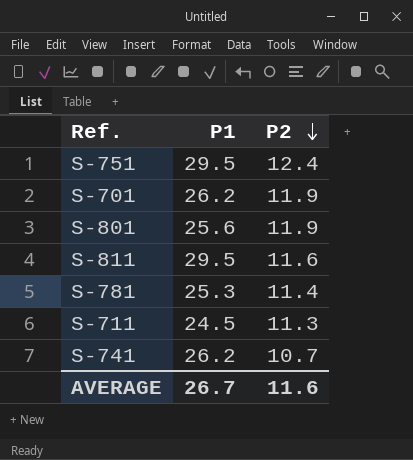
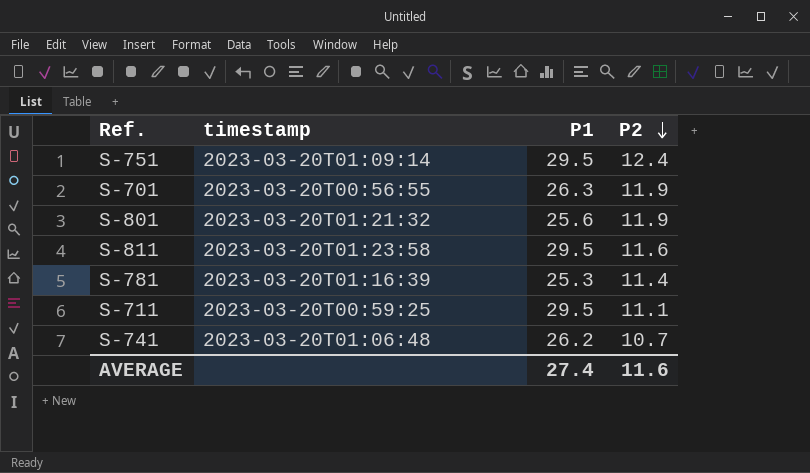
column timestamp | position: none -> 2
S-701 | P1: 26.2 -> 26.3
S-711 | P1: 24.5 -> 29.5
S-711 | P2: 11.3 -> 11.1
AVERAGE | P1: 26.7 -> 27.4

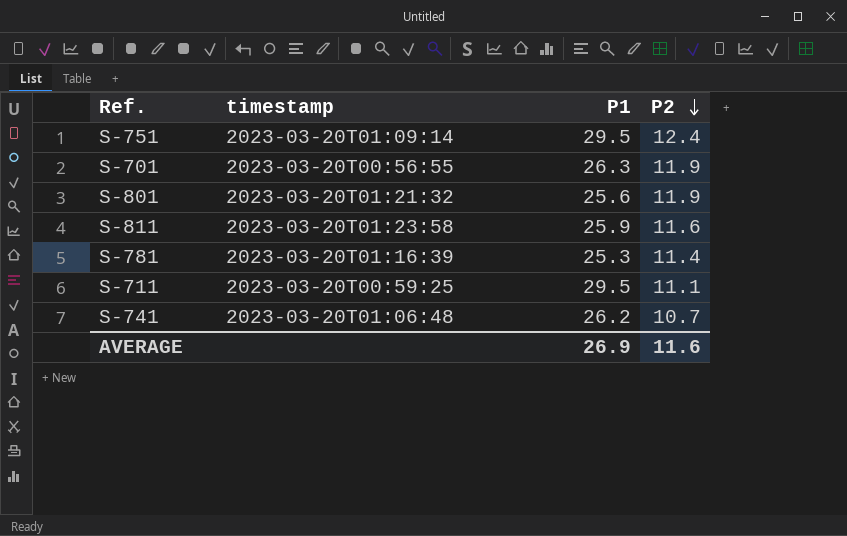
S-811 | P1: 29.5 -> 25.9
AVERAGE | P1: 27.4 -> 26.9

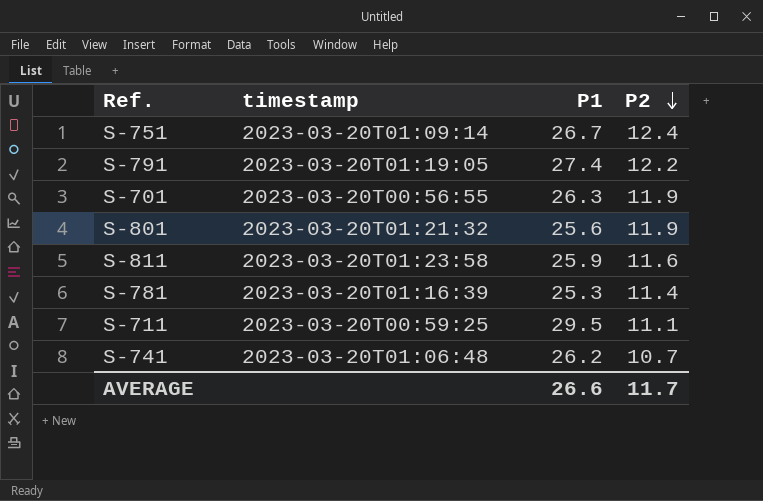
S-751 | P1: 29.5 -> 26.7
row S-791: none -> 2023-03-20T01:19:05 | 27.4 | 12.2
AVERAGE | P1: 26.9 -> 26.6
AVERAGE | P2: 11.6 -> 11.7

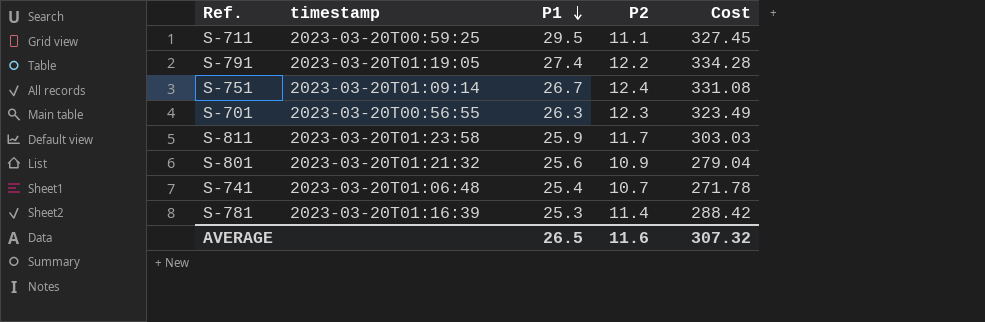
row order: P2 descending -> P1 descending
column Cost | formula: none -> [P1] * [P2]
S-701 | P2: 11.9 -> 12.3
S-811 | P2: 11.6 -> 11.7
S-801 | P2: 11.9 -> 10.9
S-741 | P1: 26.2 -> 25.4
AVERAGE | P1: 26.6 -> 26.5
AVERAGE | P2: 11.7 -> 11.6

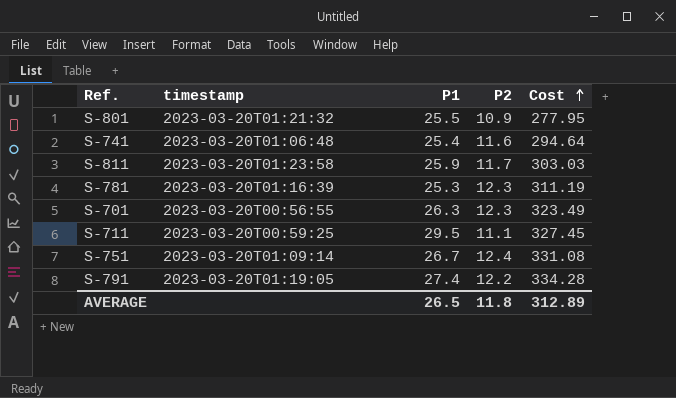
row order: P1 descending -> Cost ascending
S-801 | P1: 25.6 -> 25.5
S-801 | Cost: 279.04 -> 277.95
S-741 | P2: 10.7 -> 11.6
S-741 | Cost: 271.78 -> 294.64
S-781 | P2: 11.4 -> 12.3
S-781 | Cost: 288.42 -> 311.19
AVERAGE | P2: 11.6 -> 11.8
AVERAGE | Cost: 307.32 -> 312.89

